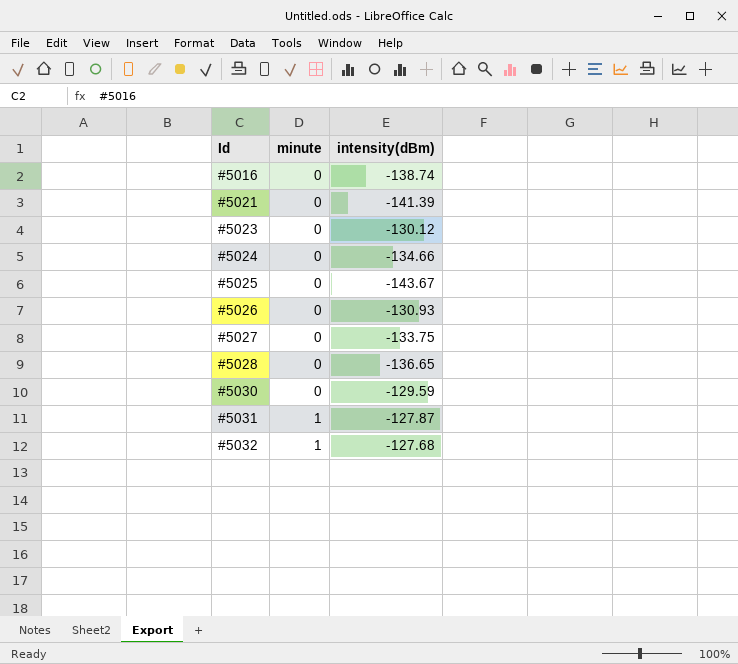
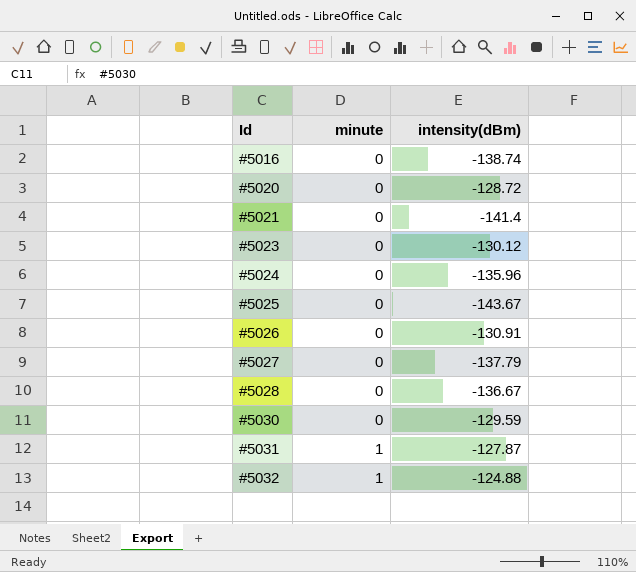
row #5020: none -> 0 | -128.72
#5021 | intensity(dBm): -141.39 -> -141.4
#5024 | intensity(dBm): -134.66 -> -135.96
#5026 | intensity(dBm): -130.93 -> -130.91
#5027 | intensity(dBm): -133.75 -> -137.79
#5028 | intensity(dBm): -136.65 -> -136.67
#5032 | intensity(dBm): -127.68 -> -124.88

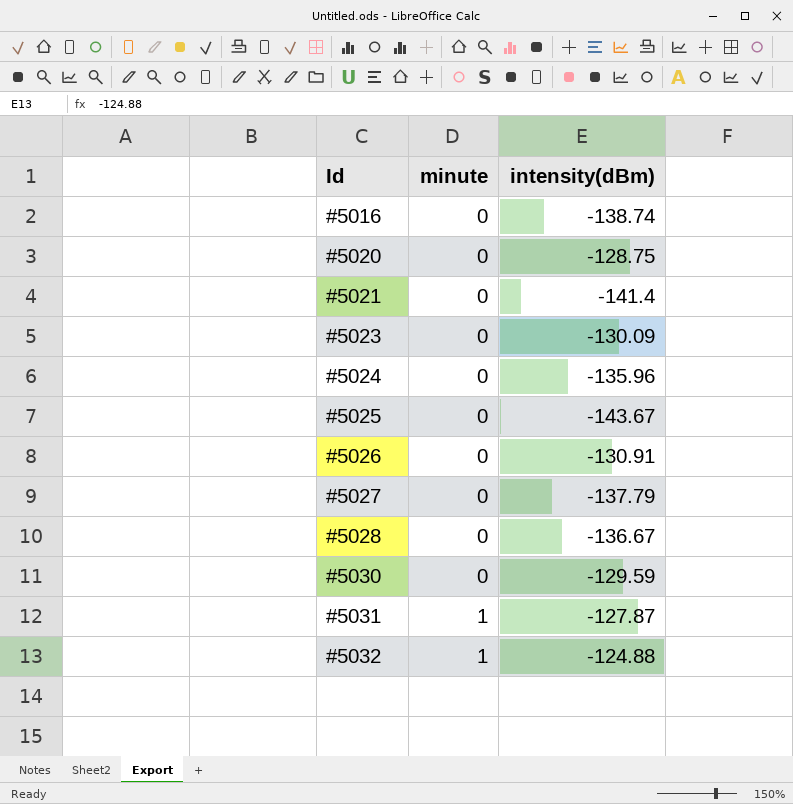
#5020 | intensity(dBm): -128.72 -> -128.75
#5023 | intensity(dBm): -130.12 -> -130.09

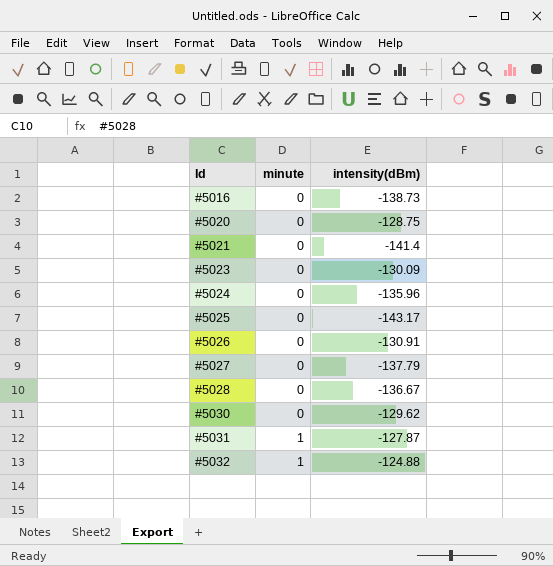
#5016 | intensity(dBm): -138.74 -> -138.73
#5025 | intensity(dBm): -143.67 -> -143.17
#5030 | intensity(dBm): -129.59 -> -129.62

